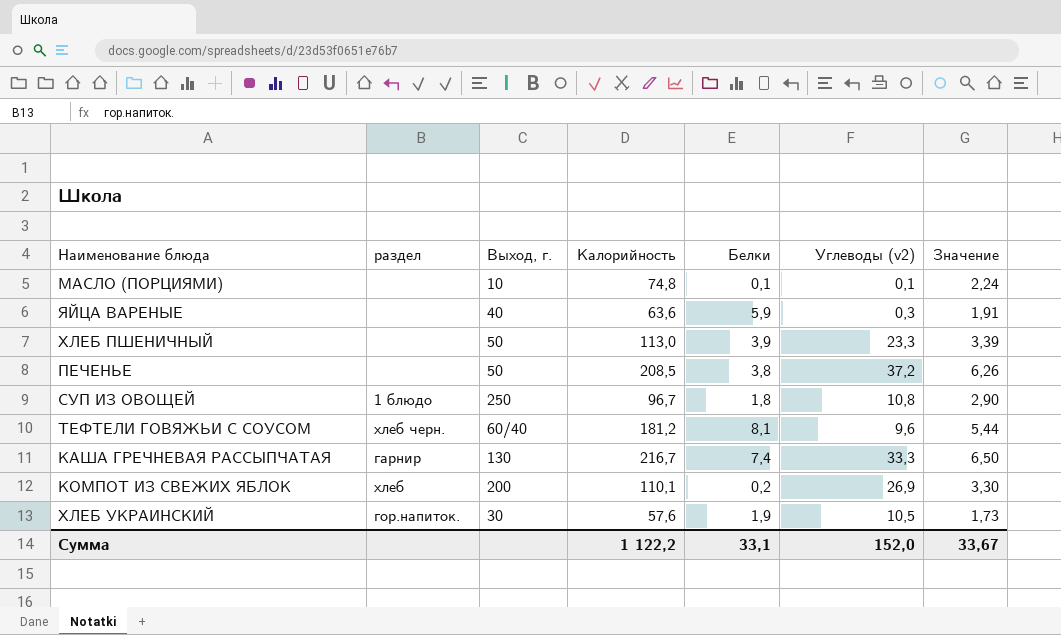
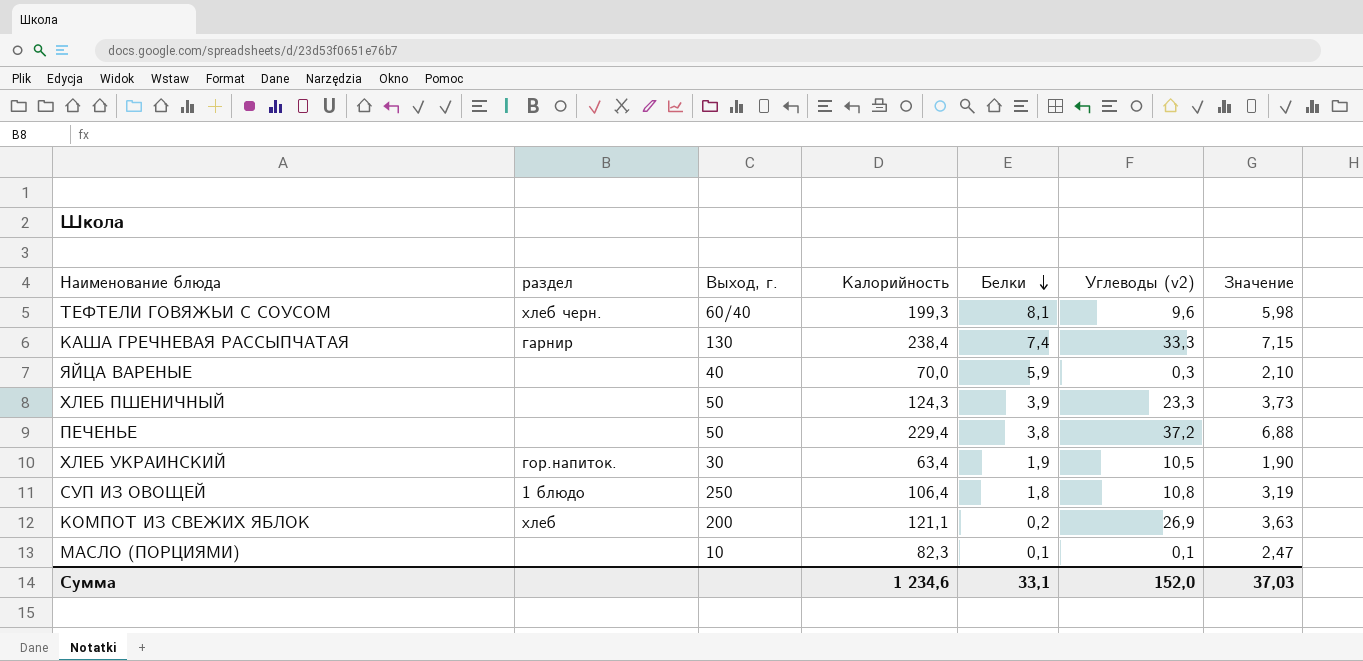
row order: none -> Белки descending
ТЕФТЕЛИ ГОВЯЖЬИ С СОУСОМ | Калорийность: 181,2 -> 199,3
ТЕФТЕЛИ ГОВЯЖЬИ С СОУСОМ | Значение: 5,44 -> 5,98
КАША ГРЕЧНЕВАЯ РАССЫПЧАТАЯ | Калорийность: 216,7 -> 238,4
КАША ГРЕЧНЕВАЯ РАССЫПЧАТАЯ | Значение: 6,50 -> 7,15
ЯЙЦА ВАРЕНЫЕ | Калорийность: 63,6 -> 70,0
ЯЙЦА ВАРЕНЫЕ | Значение: 1,91 -> 2,10
ХЛЕБ ПШЕНИЧНЫЙ | Калорийность: 113,0 -> 124,3
ХЛЕБ ПШЕНИЧНЫЙ | Значение: 3,39 -> 3,73
ПЕЧЕНЬЕ | Калорийность: 208,5 -> 229,4
ПЕЧЕНЬЕ | Значение: 6,26 -> 6,88
ХЛЕБ УКРАИНСКИЙ | Калорийность: 57,6 -> 63,4
ХЛЕБ УКРАИНСКИЙ | Значение: 1,73 -> 1,90
СУП ИЗ ОВОЩЕЙ | Калорийность: 96,7 -> 106,4
СУП ИЗ ОВОЩЕЙ | Значение: 2,90 -> 3,19
КОМПОТ ИЗ СВЕЖИХ ЯБЛОК | Калорийность: 110,1 -> 121,1
КОМПОТ ИЗ СВЕЖИХ ЯБЛОК | Значение: 3,30 -> 3,63
МАСЛО (ПОРЦИЯМИ) | Калорийность: 74,8 -> 82,3
МАСЛО (ПОРЦИЯМИ) | Значение: 2,24 -> 2,47
Сумма | Калорийность: 1 122,2 -> 1 234,6
Сумма | Значение: 33,67 -> 37,03

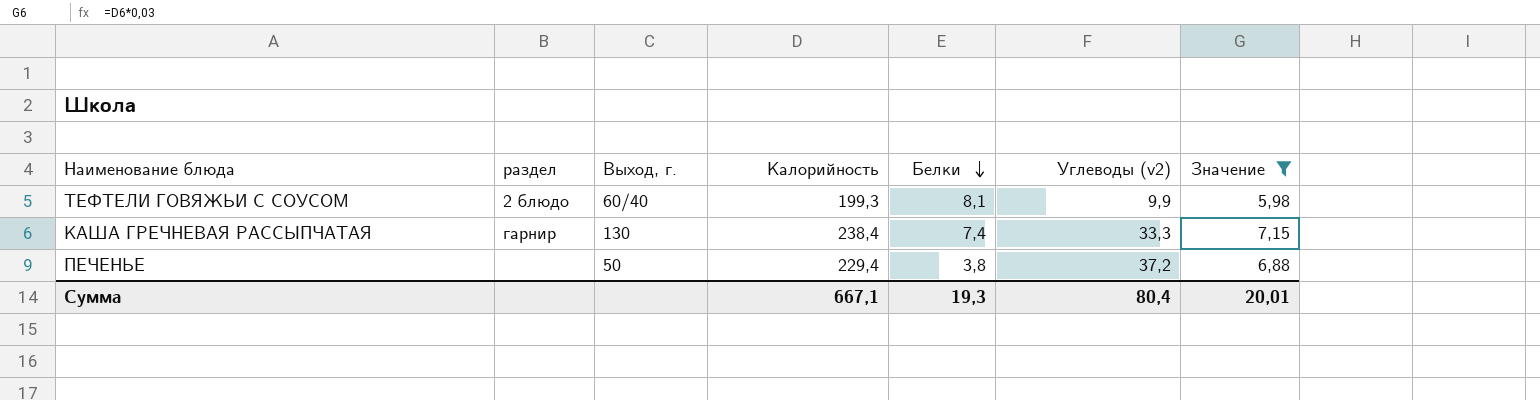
filter: none -> Значение >= 5,98
ТЕФТЕЛИ ГОВЯЖЬИ С СОУСОМ | раздел: хлеб черн. -> 2 блюдо
ТЕФТЕЛИ ГОВЯЖЬИ С СОУСОМ | Углеводы (v2): 9,6 -> 9,9
Сумма | Калорийность: 1 234,6 -> 667,1
Сумма | Белки: 33,1 -> 19,3
Сумма | Углеводы (v2): 152,0 -> 80,4
Сумма | Значение: 37,03 -> 20,01

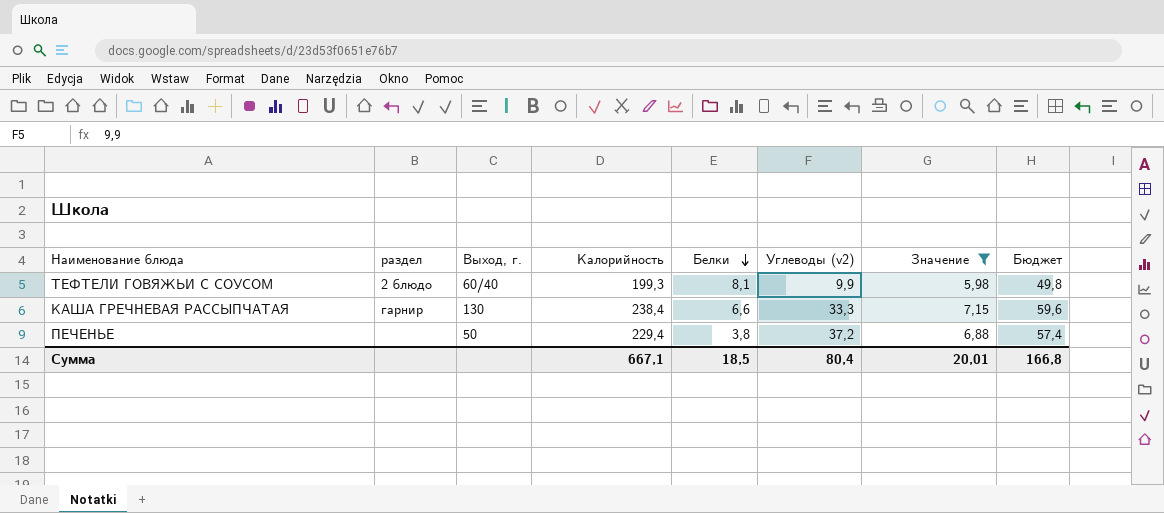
column Бюджет | formula: none -> [Калорийность] * 0,25
КАША ГРЕЧНЕВАЯ РАССЫПЧАТАЯ | Белки: 7,4 -> 6,6
Сумма | Белки: 19,3 -> 18,5

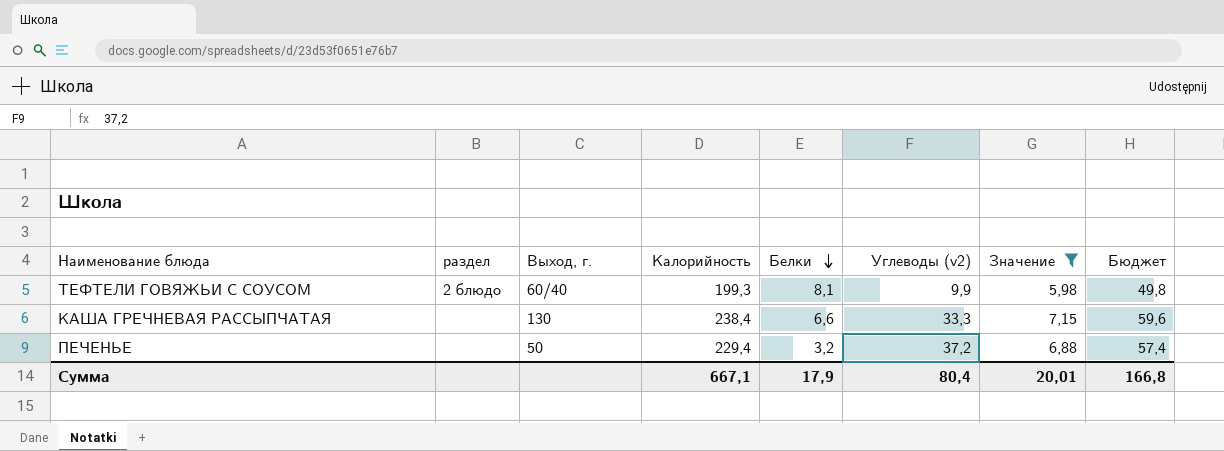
КАША ГРЕЧНЕВАЯ РАССЫПЧАТАЯ | раздел: гарнир -> none
ПЕЧЕНЬЕ | Белки: 3,8 -> 3,2
Сумма | Белки: 18,5 -> 17,9

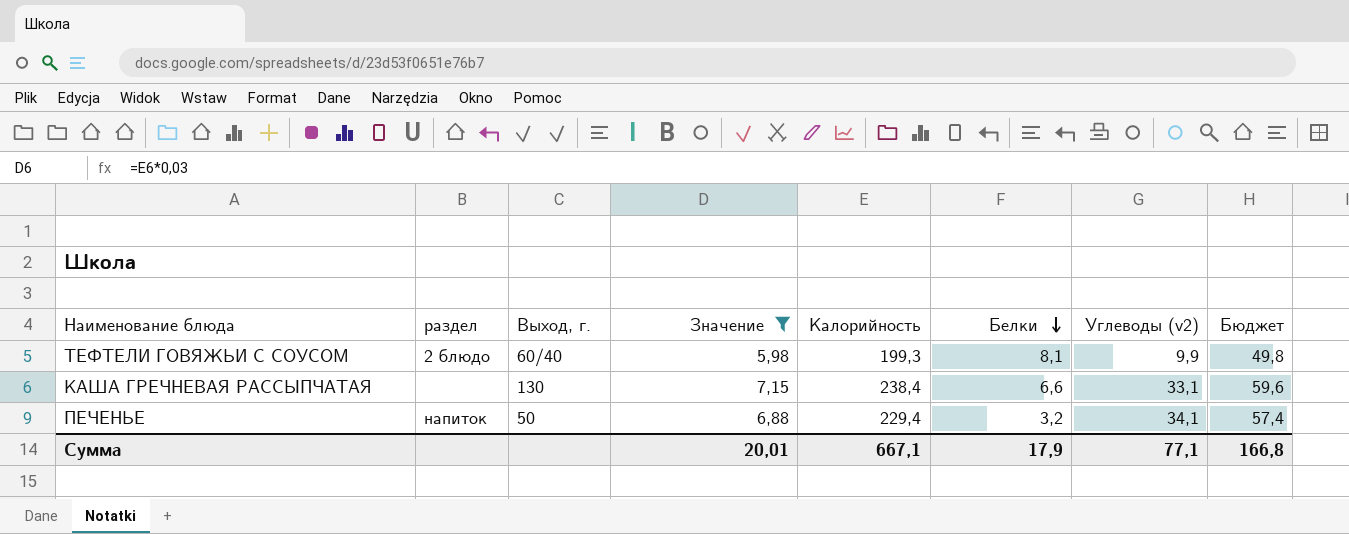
column Значение | position: 7 -> 4
КАША ГРЕЧНЕВАЯ РАССЫПЧАТАЯ | Углеводы (v2): 33,3 -> 33,1
ПЕЧЕНЬЕ | раздел: none -> напиток
ПЕЧЕНЬЕ | Углеводы (v2): 37,2 -> 34,1
Сумма | Углеводы (v2): 80,4 -> 77,1

